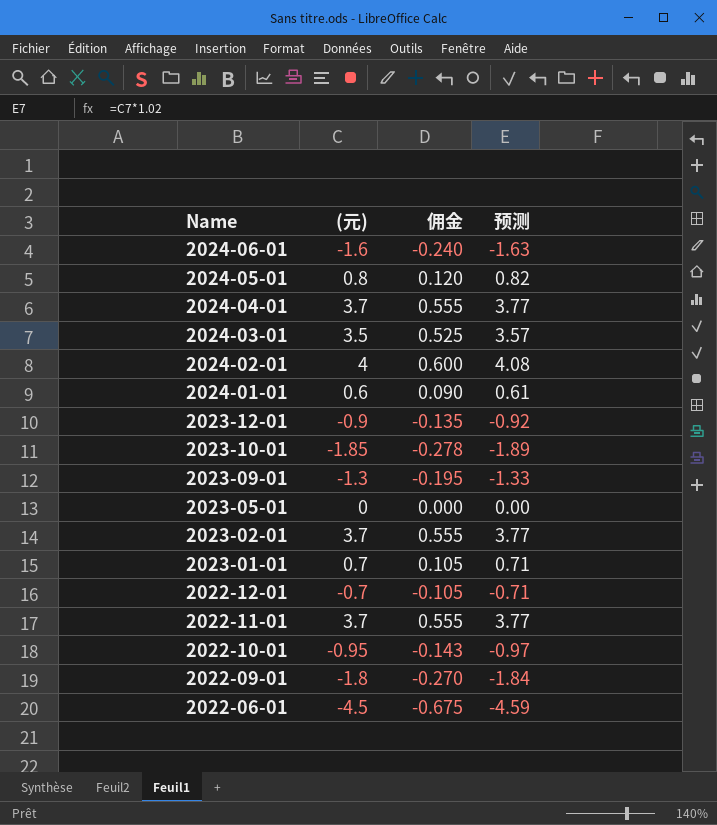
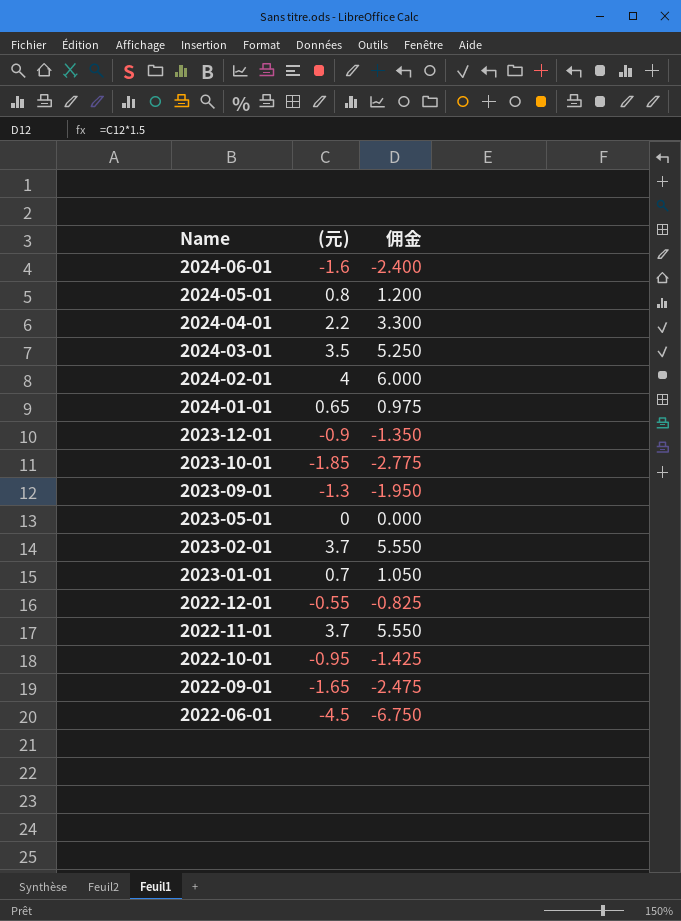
column 预测 | formula: [(元)] * 1.02 -> none
column 佣金 | formula: [(元)] * 0.15 -> [(元)] * 1.5
2024-04-01 | (元): 3.7 -> 2.2
2024-01-01 | (元): 0.6 -> 0.65
2022-12-01 | (元): -0.7 -> -0.55
2022-09-01 | (元): -1.8 -> -1.65

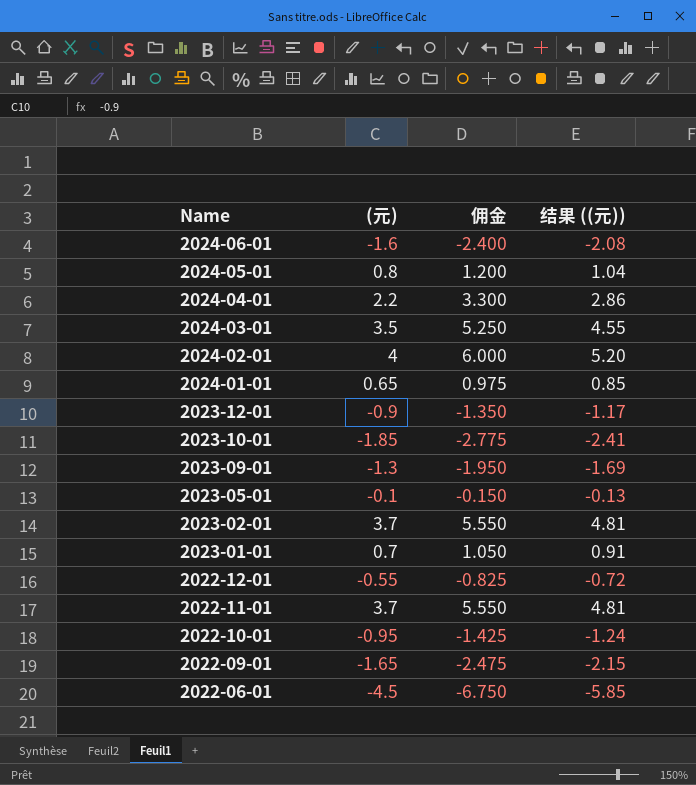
column 结果 ((元)) | formula: none -> [(元)] * 1.3
2023-05-01 | (元): 0 -> -0.1
2023-05-01 | 佣金: 0.000 -> -0.150

